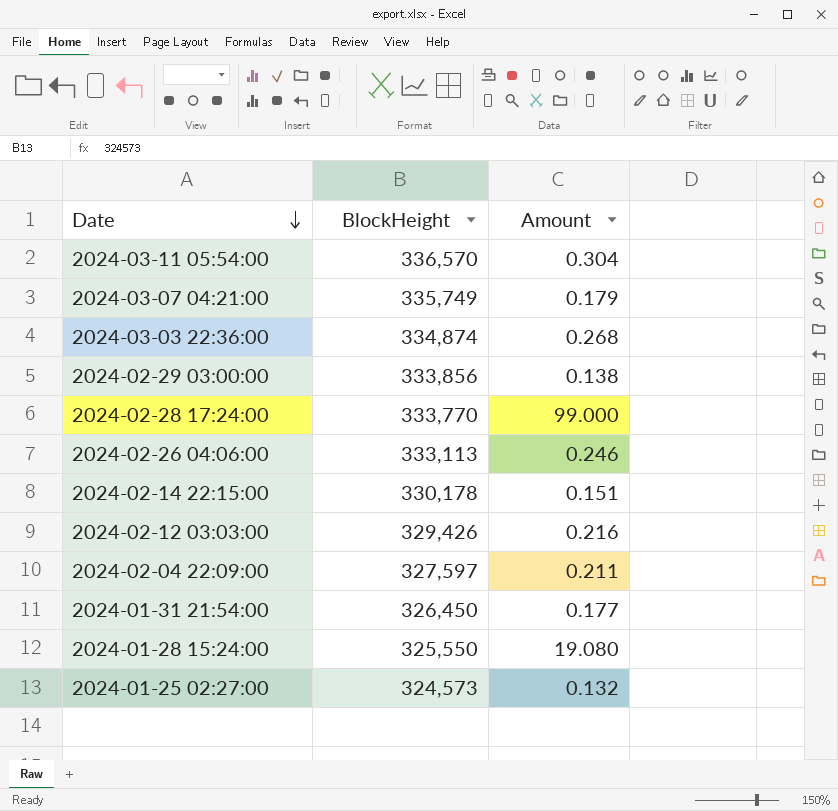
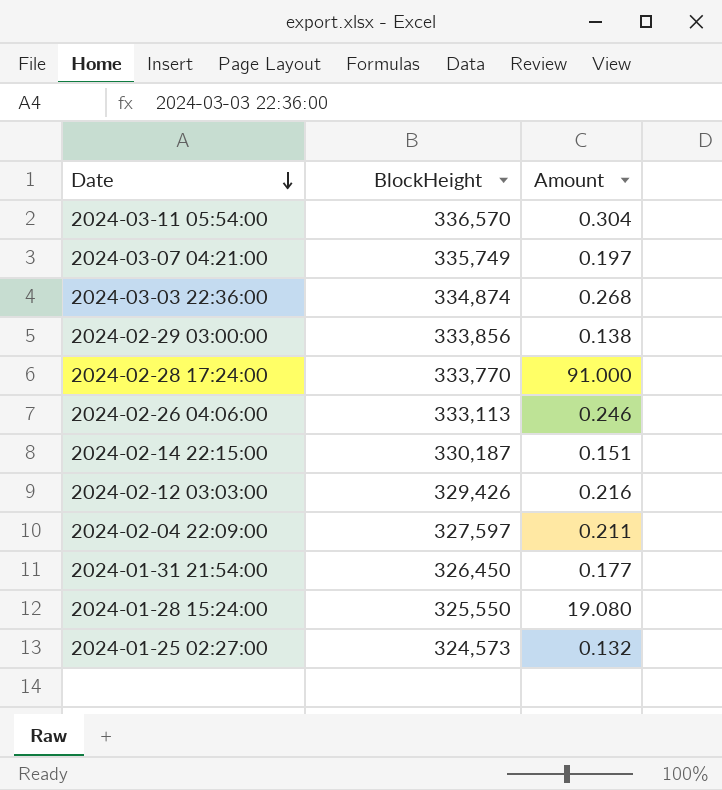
2024-03-07 04:21:00 | Amount: 0.179 -> 0.197
2024-02-28 17:24:00 | Amount: 99.000 -> 91.000
2024-02-14 22:15:00 | BlockHeight: 330,178 -> 330,187

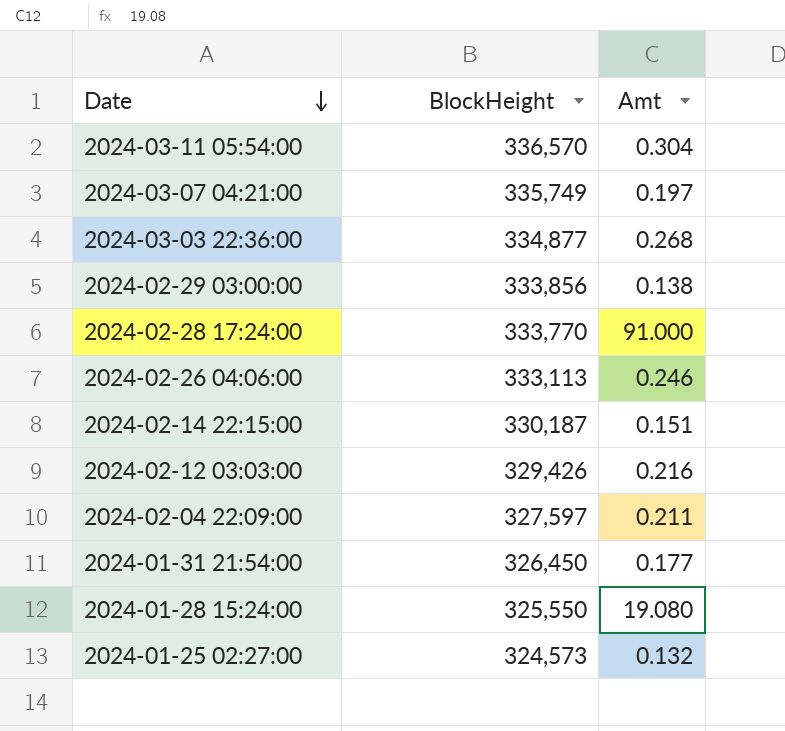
column name: Amount -> Amt
2024-03-03 22:36:00 | BlockHeight: 334,874 -> 334,877

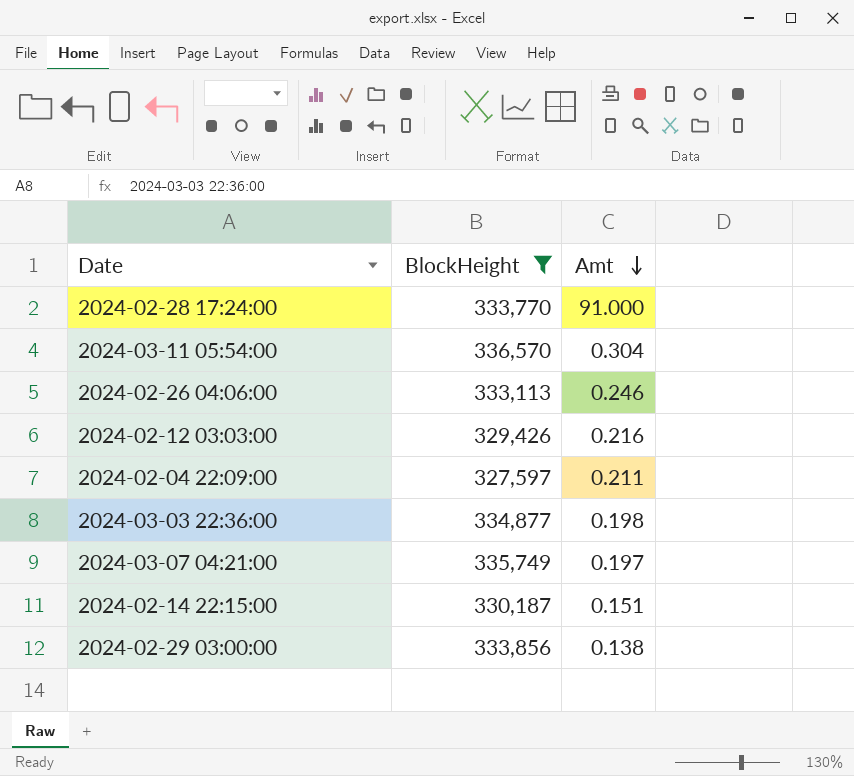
filter: none -> BlockHeight >= 327,597
row order: Date descending -> Amt descending
2024-03-03 22:36:00 | Amt: 0.268 -> 0.198

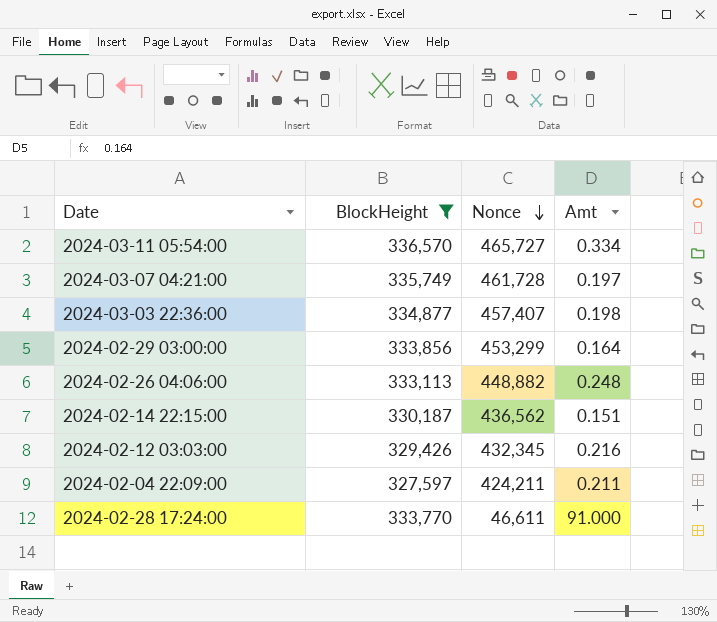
row order: Amt descending -> Nonce descending
column Nonce | position: none -> 3
2024-03-11 05:54:00 | Amt: 0.304 -> 0.334
2024-02-29 03:00:00 | Amt: 0.138 -> 0.164
2024-02-26 04:06:00 | Amt: 0.246 -> 0.248

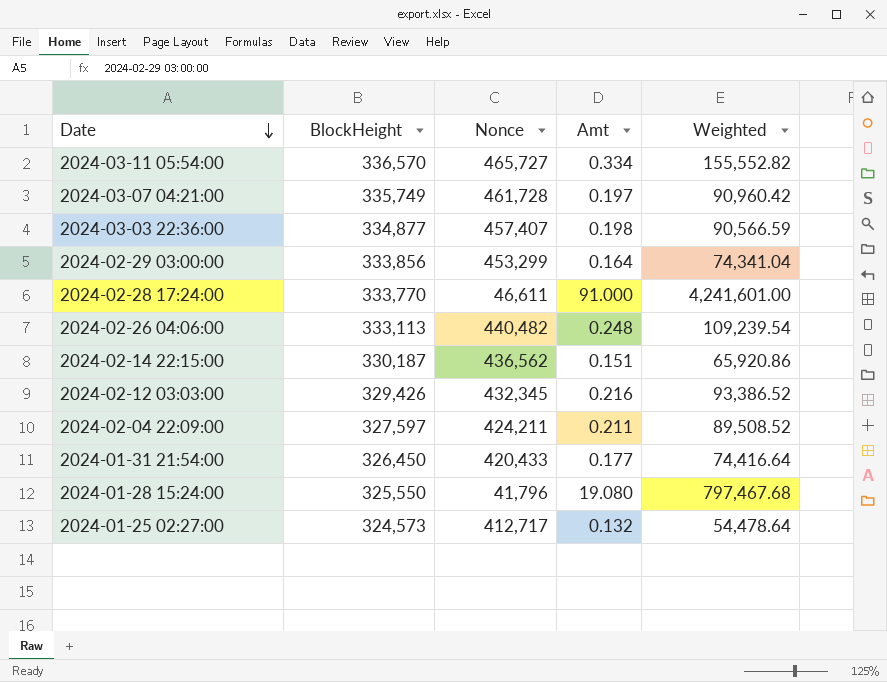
filter: BlockHeight >= 327,597 -> none
row order: Nonce descending -> Date descending
column Weighted | formula: none -> [Nonce] * [Amt]
2024-02-26 04:06:00 | Nonce: 448,882 -> 440,482

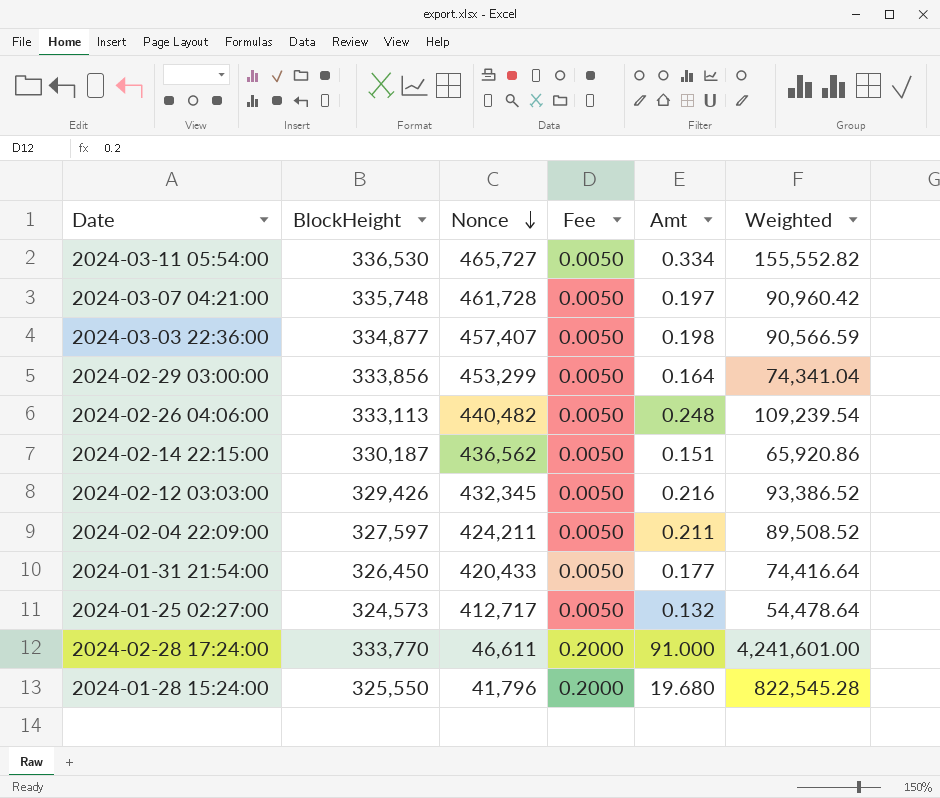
row order: Date descending -> Nonce descending
column Fee | position: none -> 4
2024-03-11 05:54:00 | BlockHeight: 336,570 -> 336,530
2024-03-07 04:21:00 | BlockHeight: 335,749 -> 335,748
2024-01-28 15:24:00 | Amt: 19.080 -> 19.680
2024-01-28 15:24:00 | Weighted: 797,467.68 -> 822,545.28

